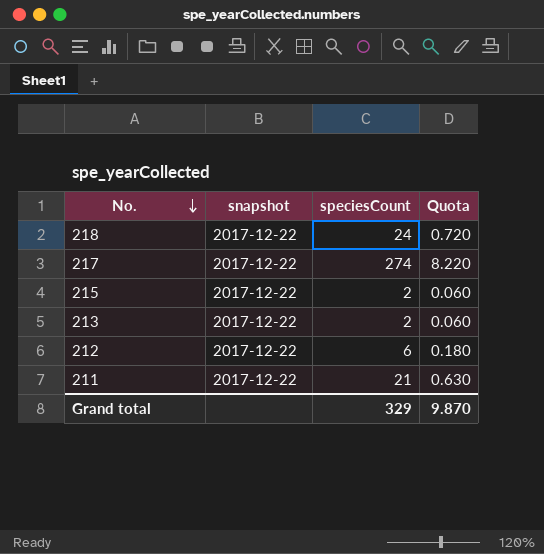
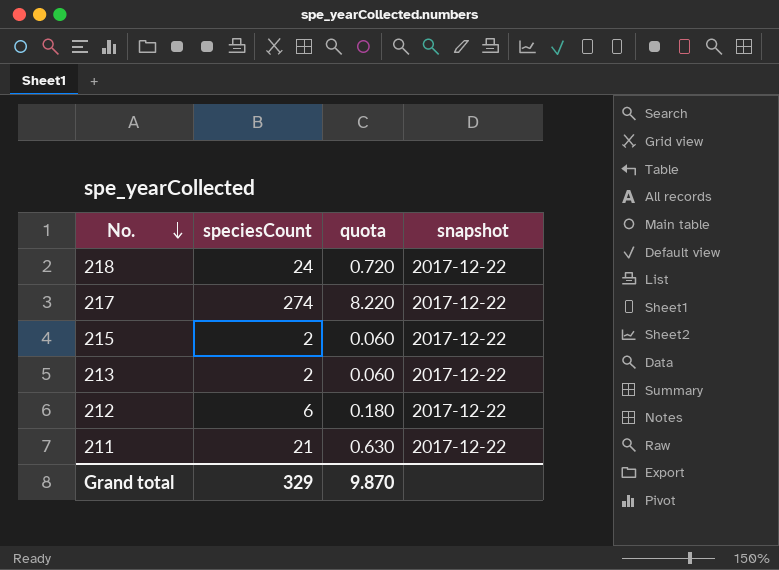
column name: Quota -> quota
column snapshot | position: 2 -> 4

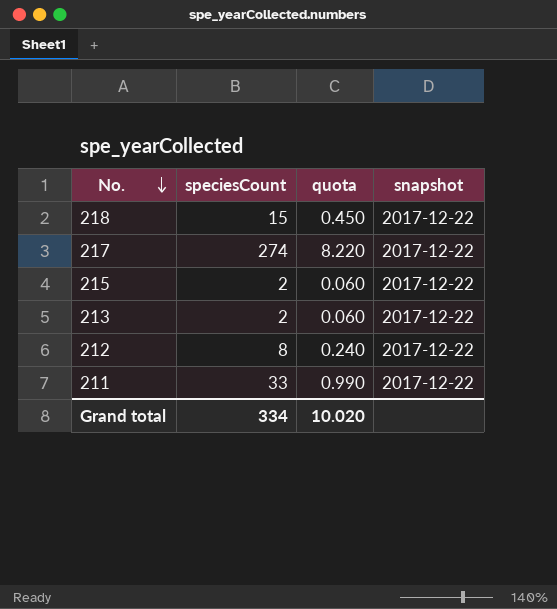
218 | speciesCount: 24 -> 15
218 | quota: 0.720 -> 0.450
212 | speciesCount: 6 -> 8
212 | quota: 0.180 -> 0.240
211 | speciesCount: 21 -> 33
211 | quota: 0.630 -> 0.990
Grand total | speciesCount: 329 -> 334
Grand total | quota: 9.870 -> 10.020

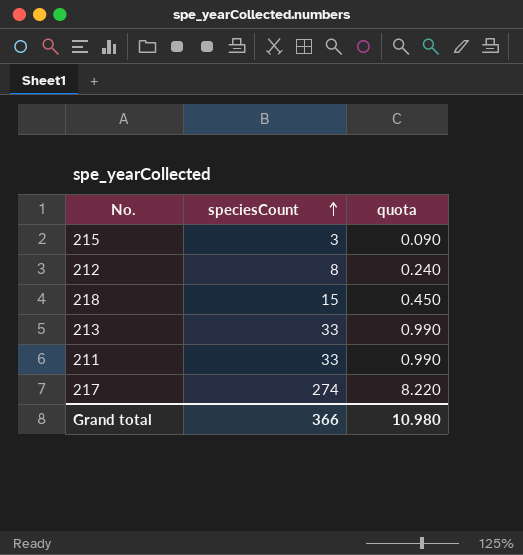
row order: No. descending -> speciesCount ascending
column snapshot | position: 4 -> none
215 | speciesCount: 2 -> 3
215 | quota: 0.060 -> 0.090
213 | speciesCount: 2 -> 33
213 | quota: 0.060 -> 0.990
Grand total | speciesCount: 334 -> 366
Grand total | quota: 10.020 -> 10.980

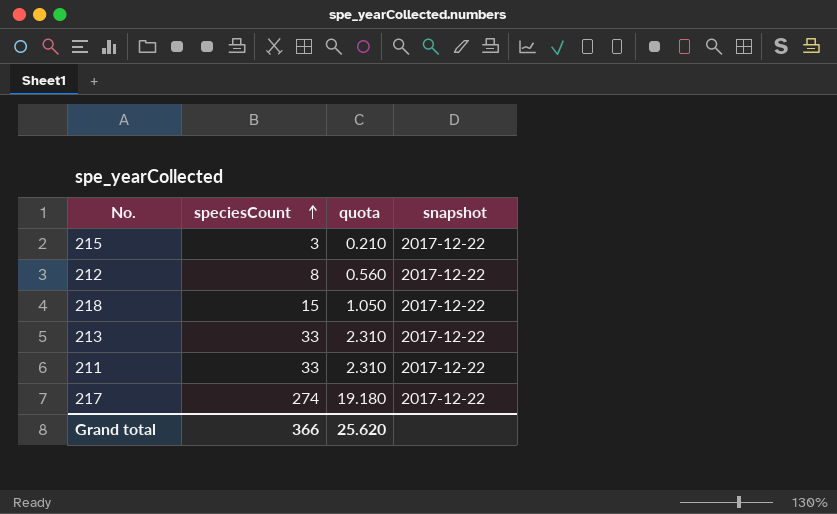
column quota | formula: [speciesCount] * 0.03 -> [speciesCount] * 0.07
column snapshot | position: none -> 4
Grand total | quota: 10.980 -> 25.620

